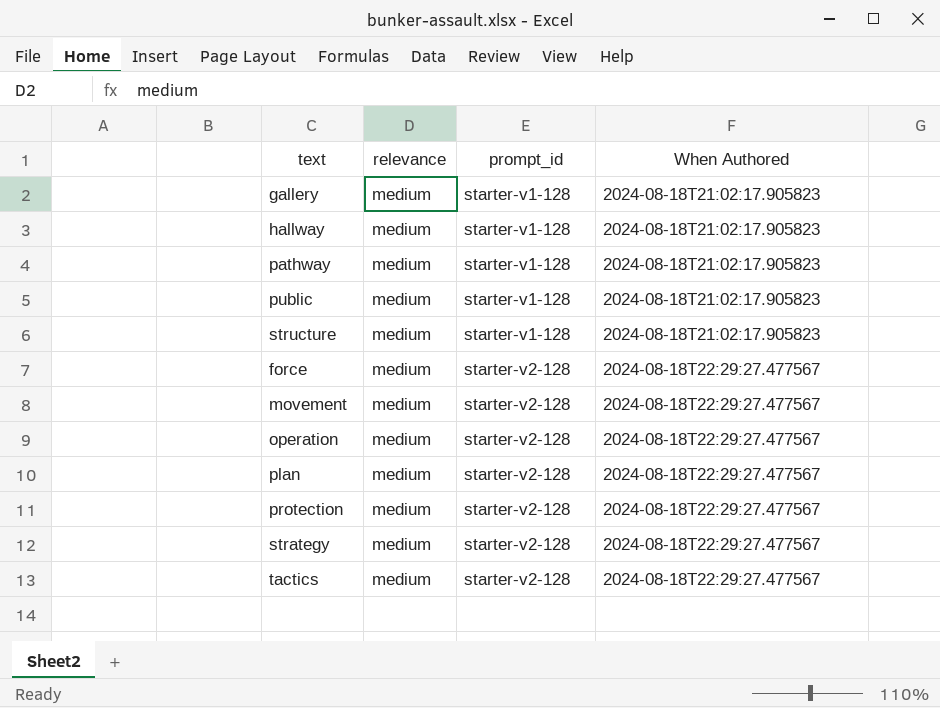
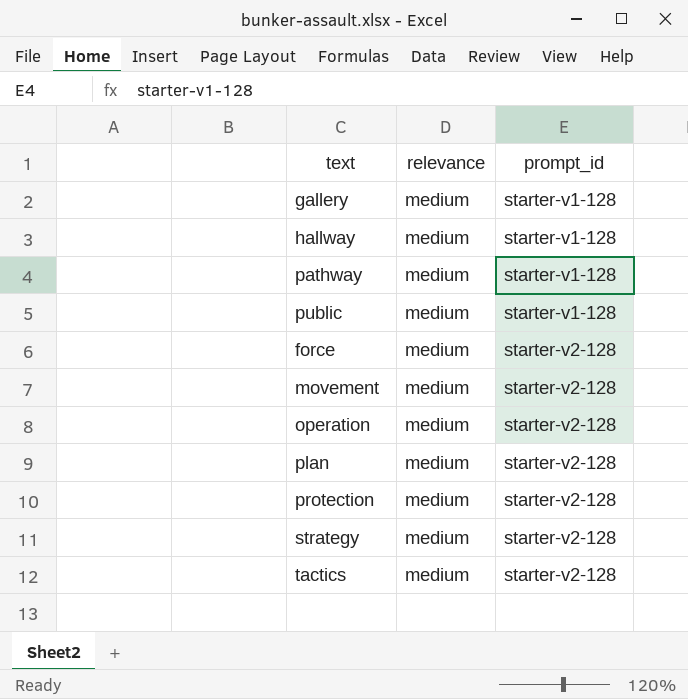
column When Authored | position: 4 -> none
row structure: medium | starter-v1-128 | 2024-08-18T21:02:17.905823 -> none

